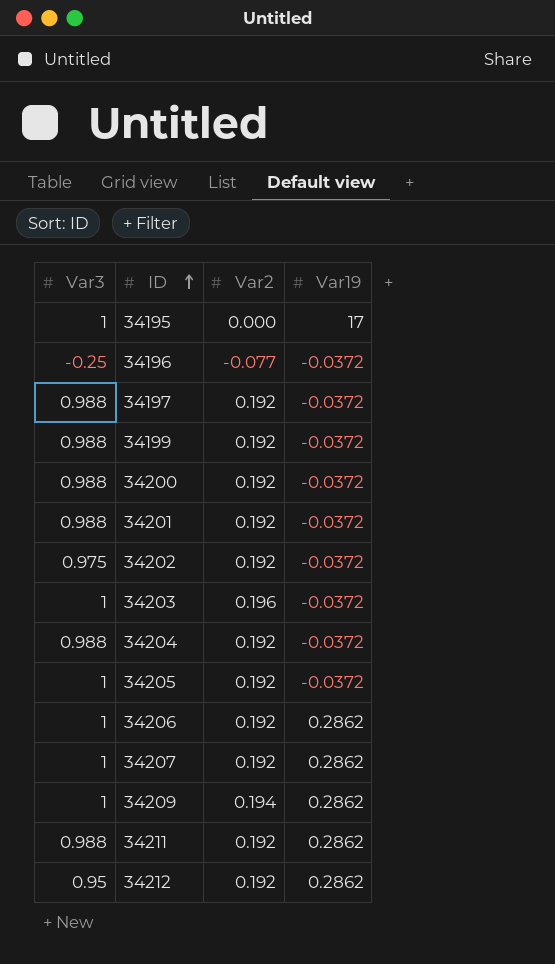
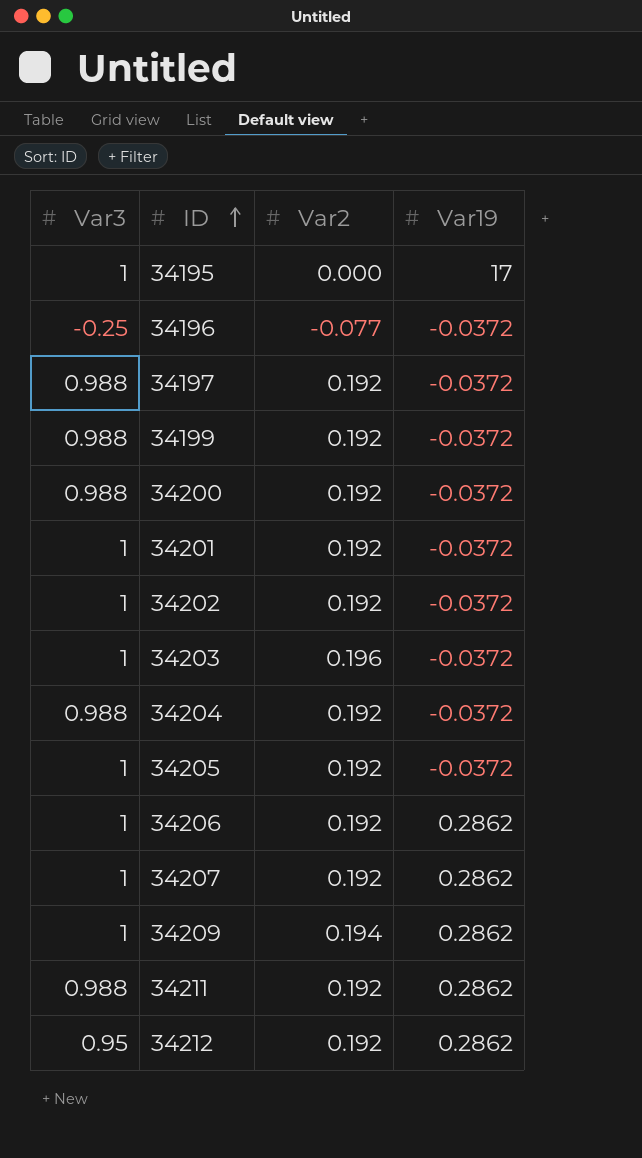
34201 | Var3: 0.988 -> 1
34202 | Var3: 0.975 -> 1

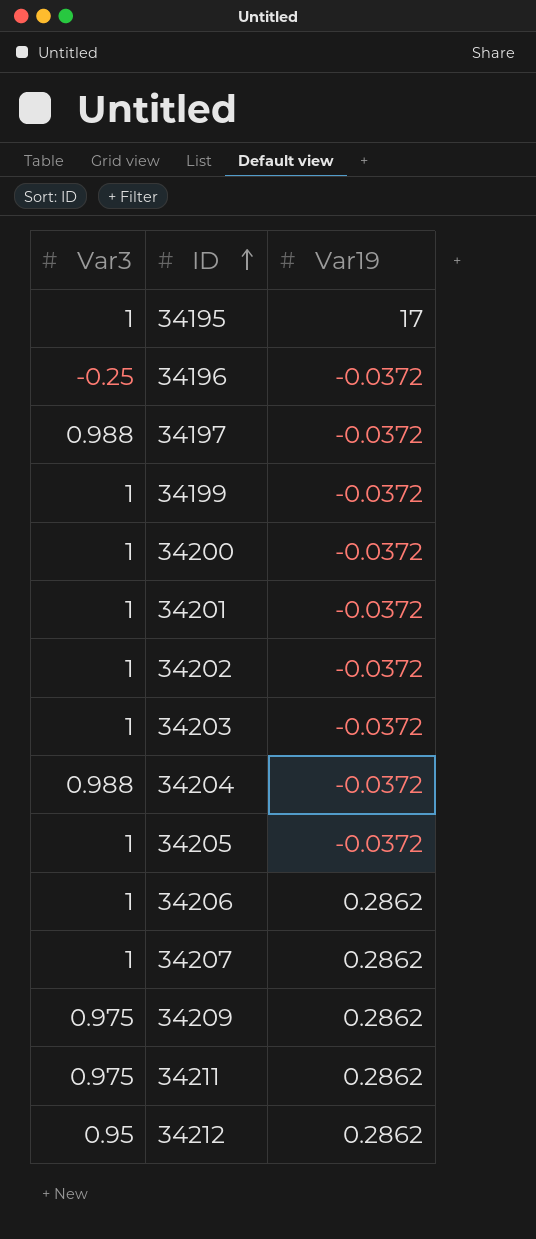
column Var2 | position: 3 -> none
34199 | Var3: 0.988 -> 1
34200 | Var3: 0.988 -> 1
34209 | Var3: 1 -> 0.975
34211 | Var3: 0.988 -> 0.975

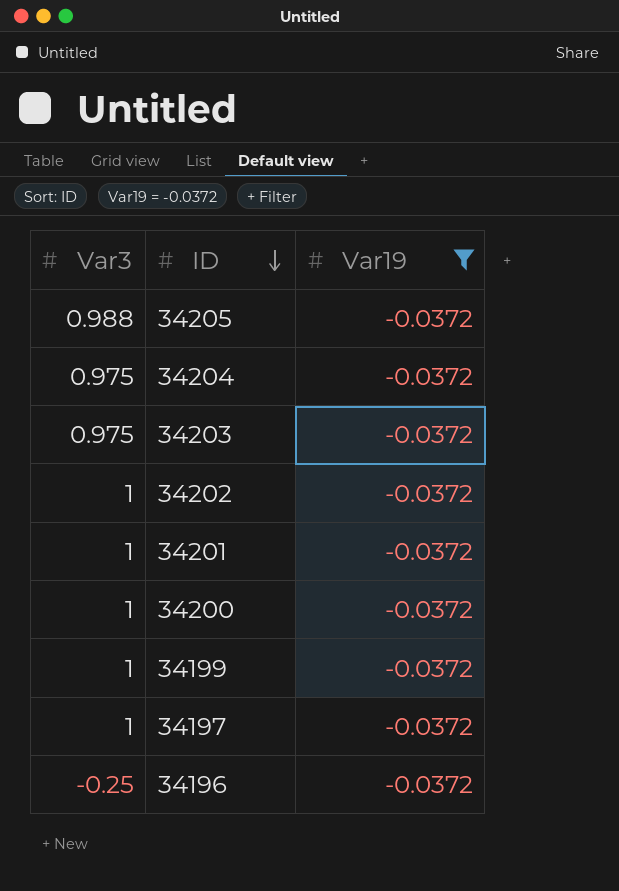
filter: none -> Var19 = -0.0372
row order: ID ascending -> ID descending
34205 | Var3: 1 -> 0.988
34204 | Var3: 0.988 -> 0.975
34203 | Var3: 1 -> 0.975
34197 | Var3: 0.988 -> 1

